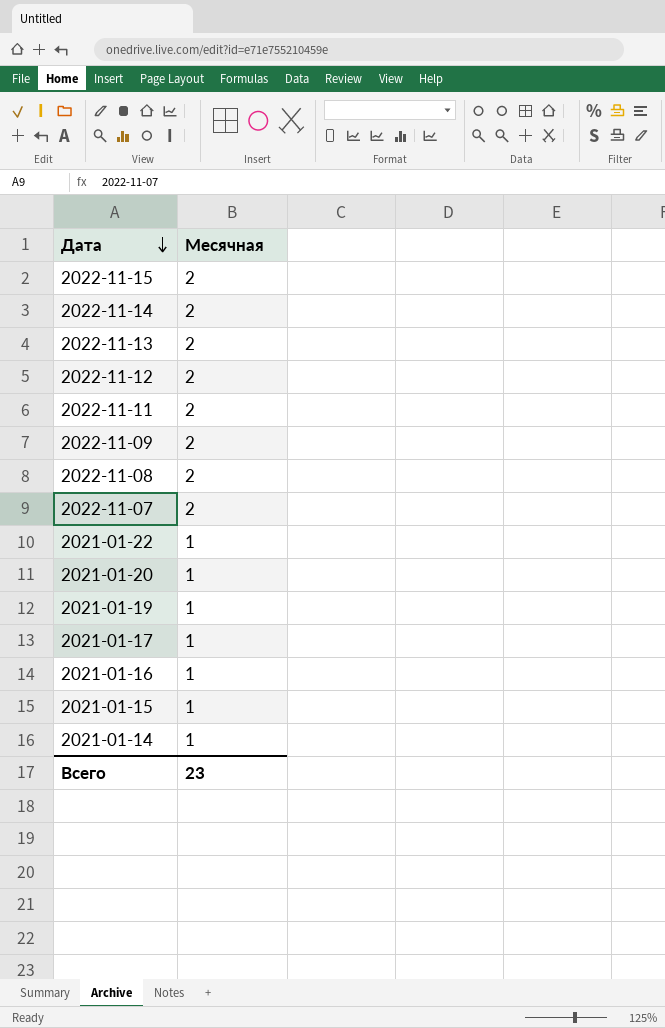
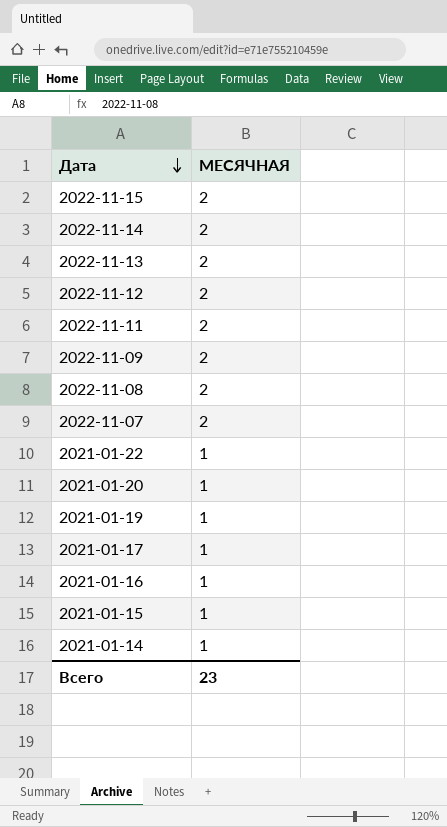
column name: Месячная -> МЕСЯЧНАЯ

